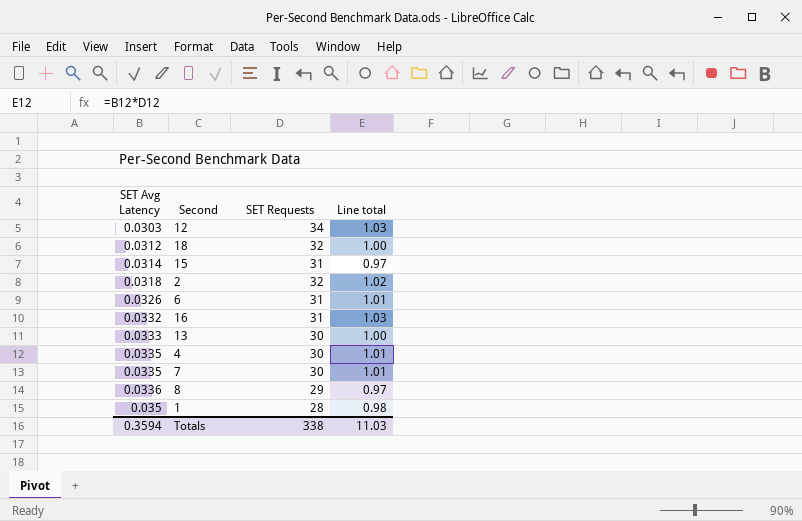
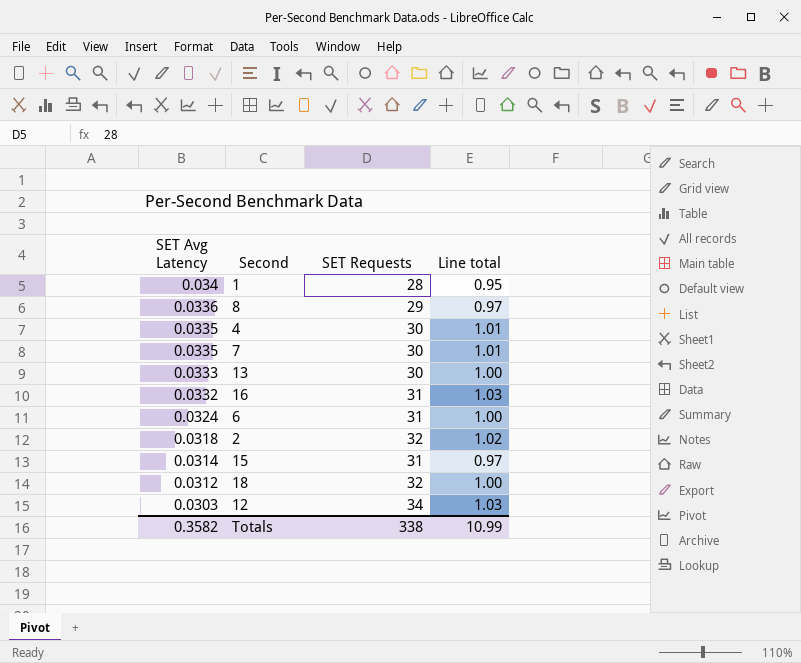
row order: SET Avg Latency ascending -> SET Avg Latency descending
1 | SET Avg Latency: 0.035 -> 0.034
1 | Line total: 0.98 -> 0.95
6 | SET Avg Latency: 0.0326 -> 0.0324
6 | Line total: 1.01 -> 1.00
Totals | SET Avg Latency: 0.3594 -> 0.3582
Totals | Line total: 11.03 -> 10.99

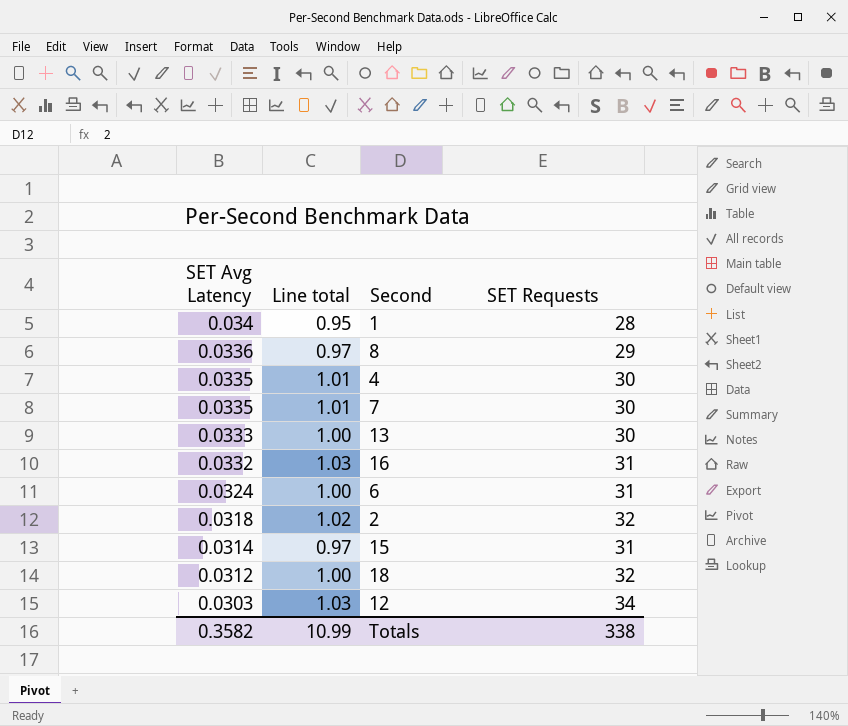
column Line total | position: 4 -> 2

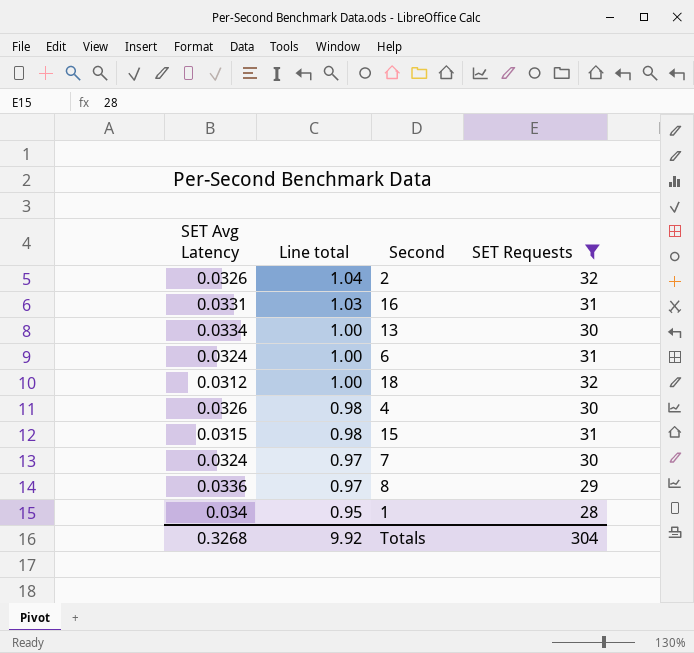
filter: none -> SET Requests != 34
row order: SET Avg Latency descending -> Line total descending
2 | SET Avg Latency: 0.0318 -> 0.0326
2 | Line total: 1.02 -> 1.04
16 | SET Avg Latency: 0.0332 -> 0.0331
13 | SET Avg Latency: 0.0333 -> 0.0334
4 | SET Avg Latency: 0.0335 -> 0.0326
4 | Line total: 1.01 -> 0.98
15 | SET Avg Latency: 0.0314 -> 0.0315
15 | Line total: 0.97 -> 0.98
7 | SET Avg Latency: 0.0335 -> 0.0324
7 | Line total: 1.01 -> 0.97
Totals | SET Avg Latency: 0.3582 -> 0.3268
Totals | Line total: 10.99 -> 9.92
Totals | SET Requests: 338 -> 304

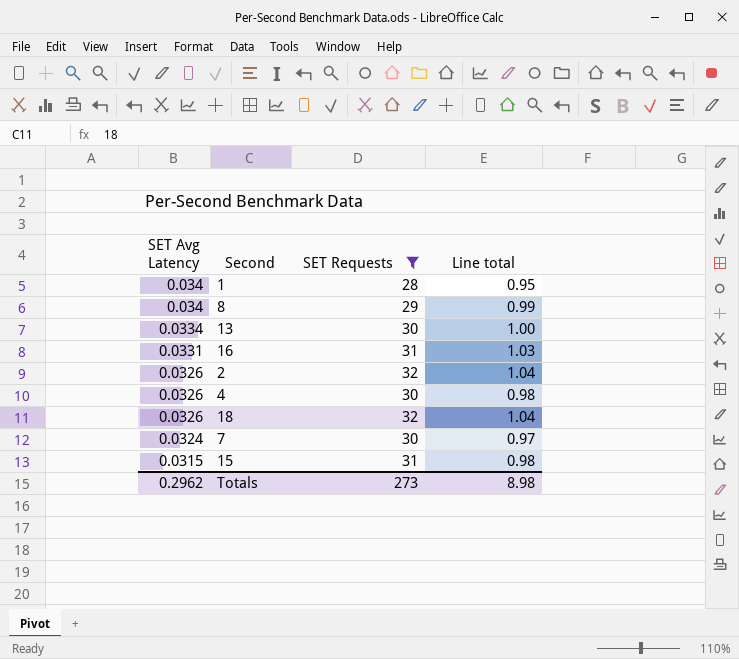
row order: Line total descending -> SET Avg Latency descending
column Line total | position: 2 -> 4
row 6: 0.0324 | 1.00 | 31 -> none
8 | SET Avg Latency: 0.0336 -> 0.034
8 | Line total: 0.97 -> 0.99
18 | SET Avg Latency: 0.0312 -> 0.0326
18 | Line total: 1.00 -> 1.04
Totals | SET Avg Latency: 0.3268 -> 0.2962
Totals | SET Requests: 304 -> 273
Totals | Line total: 9.92 -> 8.98

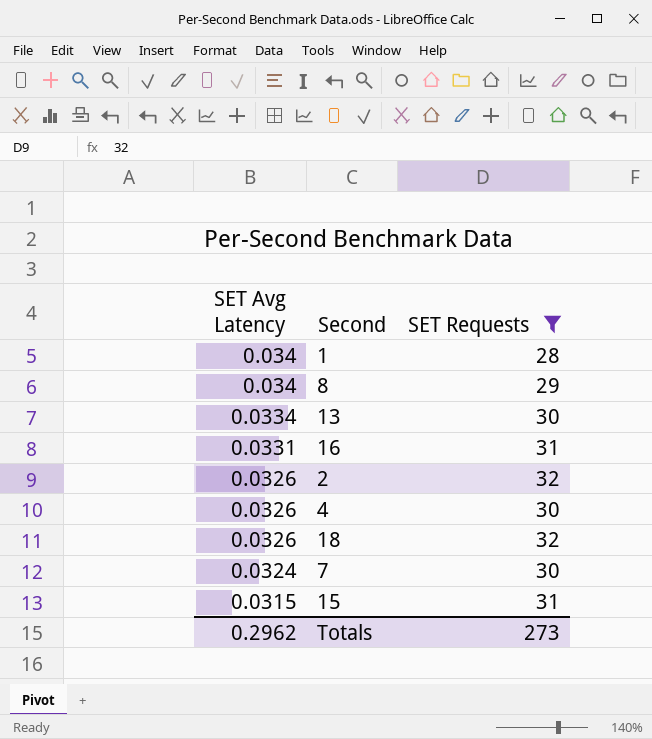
column Line total | formula: [SET Avg Latency] * [SET Requests] -> none

